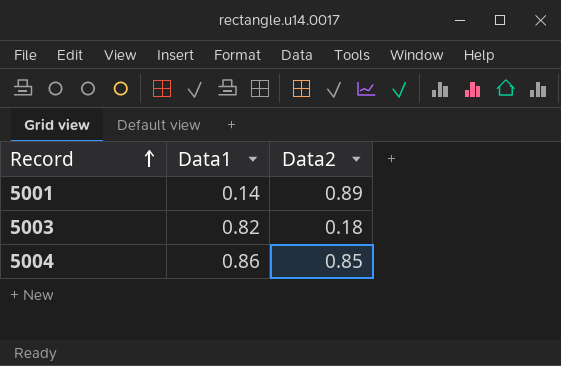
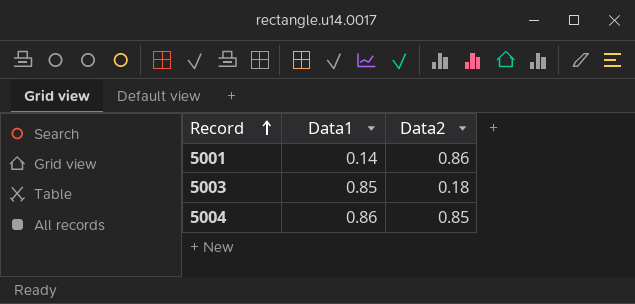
5001 | Data2: 0.89 -> 0.86
5003 | Data1: 0.82 -> 0.85

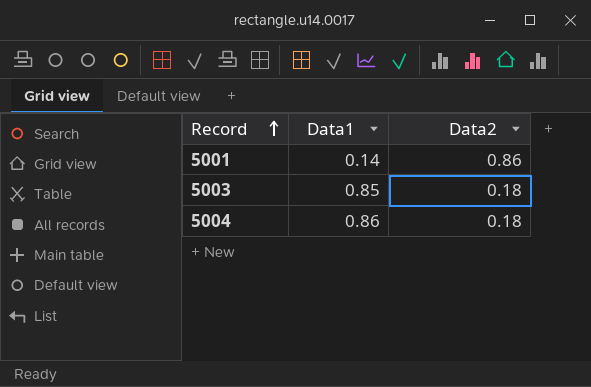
5004 | Data2: 0.85 -> 0.18

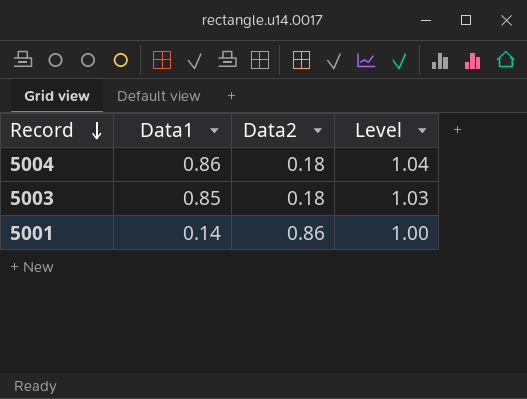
row order: Record ascending -> Record descending
column Level | formula: none -> [Data1] + [Data2]

